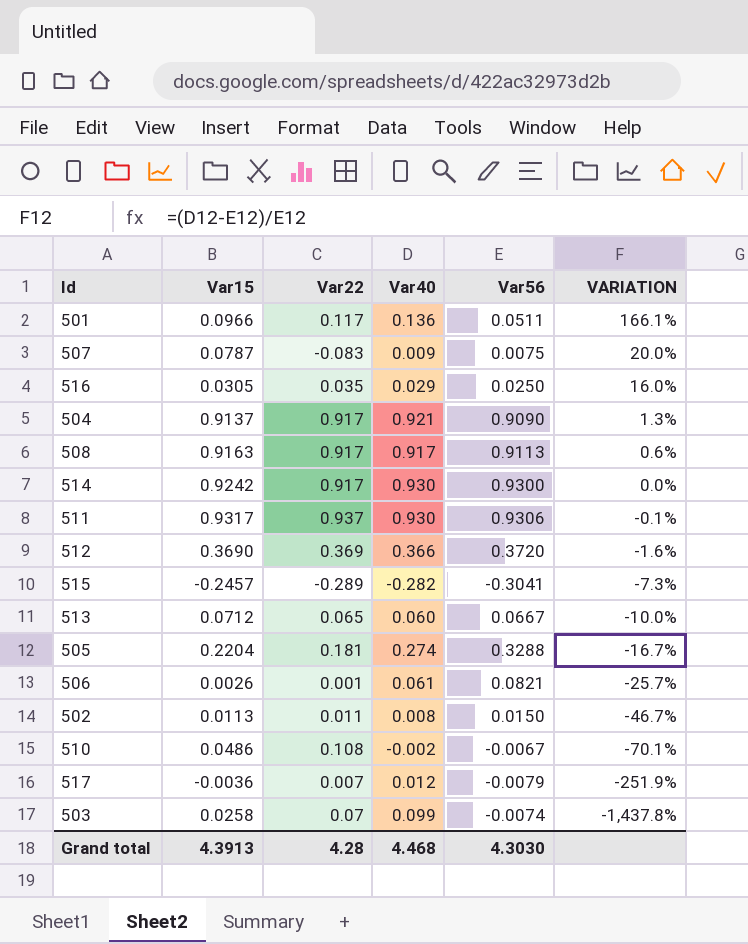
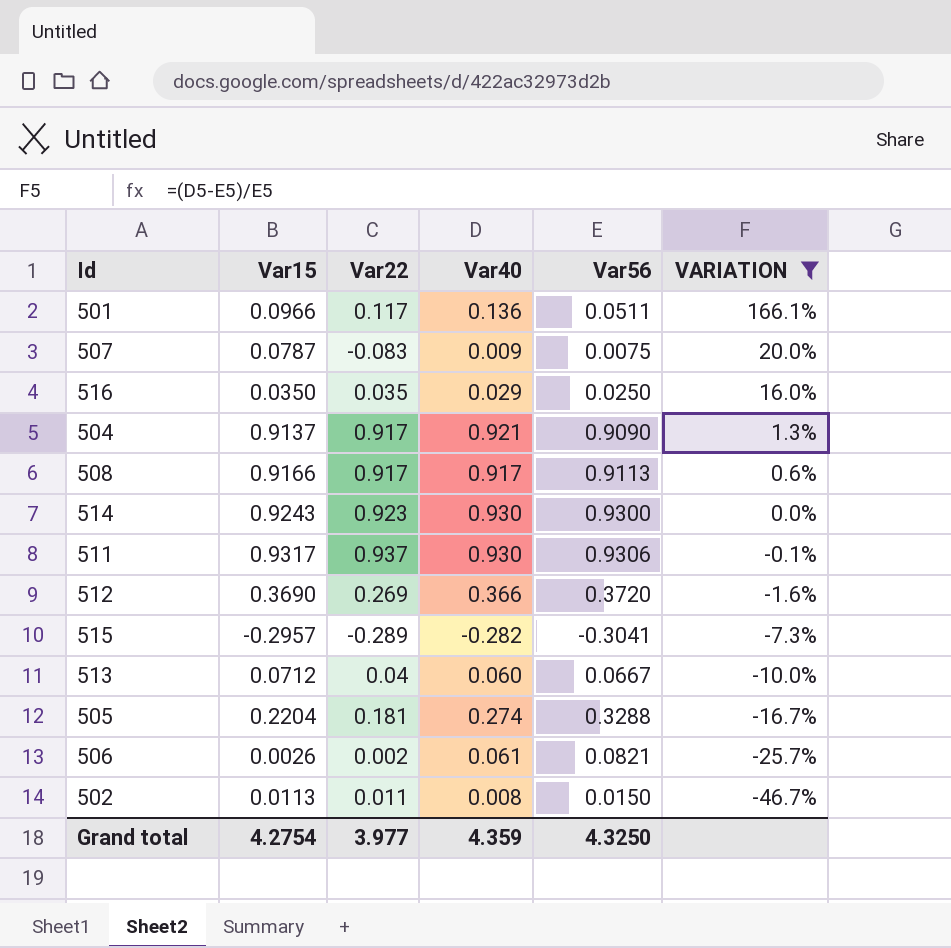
filter: none -> VARIATION >= -46.7%
516 | Var15: 0.0305 -> 0.0350
508 | Var15: 0.9163 -> 0.9166
514 | Var15: 0.9242 -> 0.9243
514 | Var22: 0.917 -> 0.923
512 | Var22: 0.369 -> 0.269
515 | Var15: -0.2457 -> -0.2957
513 | Var22: 0.065 -> 0.04
506 | Var22: 0.001 -> 0.002
Grand total | Var15: 4.3913 -> 4.2754
Grand total | Var22: 4.28 -> 3.977
Grand total | Var40: 4.468 -> 4.359
Grand total | Var56: 4.3030 -> 4.3250

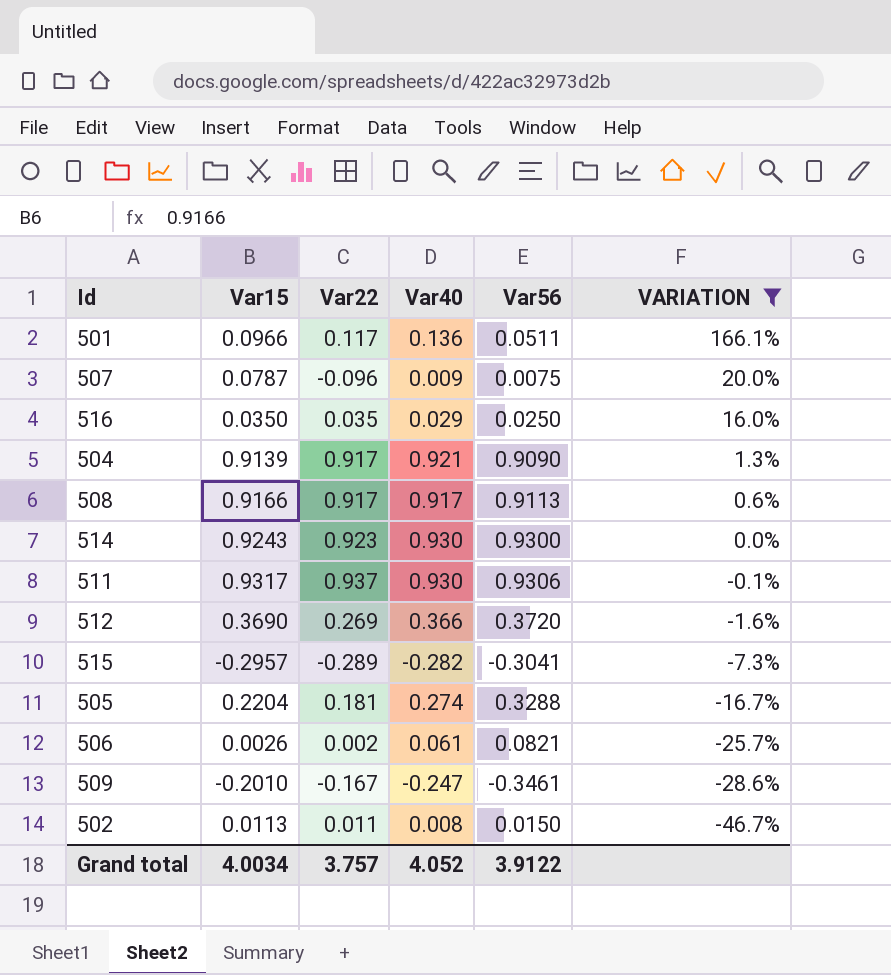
row 513: 0.0712 | 0.04 | 0.060 | 0.0667 | -10.0% -> none
507 | Var22: -0.083 -> -0.096
504 | Var15: 0.9137 -> 0.9139
row 509: none -> -0.2010 | -0.167 | -0.247 | -0.3461 | -28.6%
Grand total | Var15: 4.2754 -> 4.0034
Grand total | Var22: 3.977 -> 3.757
Grand total | Var40: 4.359 -> 4.052
Grand total | Var56: 4.3250 -> 3.9122

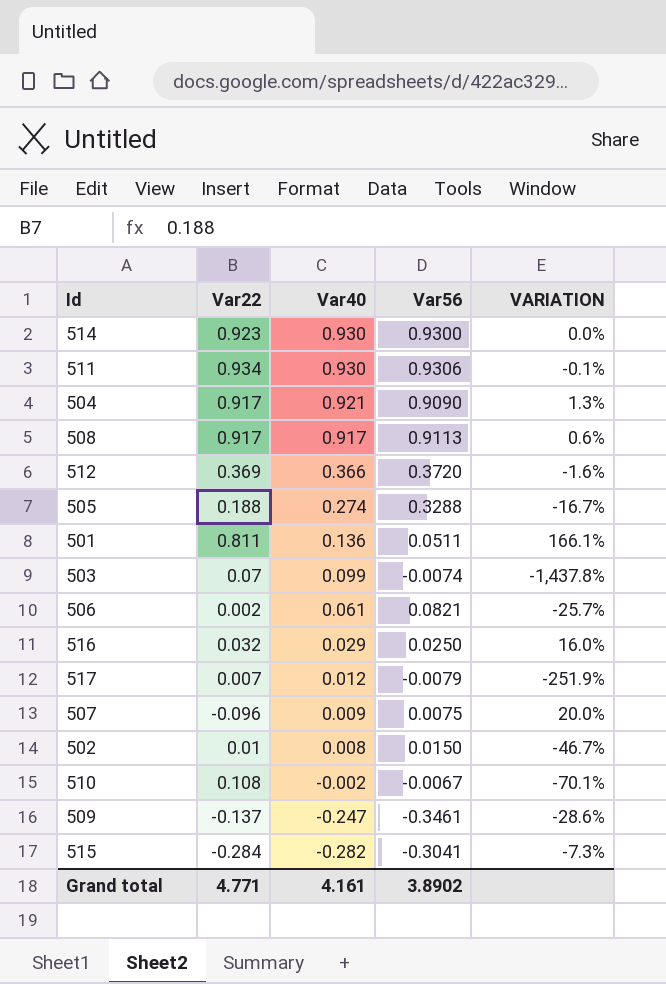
filter: VARIATION >= -46.7% -> none
row order: VARIATION descending -> Var40 descending
column Var15 | position: 2 -> none
511 | Var22: 0.937 -> 0.934
512 | Var22: 0.269 -> 0.369
505 | Var22: 0.181 -> 0.188
501 | Var22: 0.117 -> 0.811
516 | Var22: 0.035 -> 0.032
502 | Var22: 0.011 -> 0.01
509 | Var22: -0.167 -> -0.137
515 | Var22: -0.289 -> -0.284
Grand total | Var22: 3.757 -> 4.771
Grand total | Var40: 4.052 -> 4.161
Grand total | Var56: 3.9122 -> 3.8902

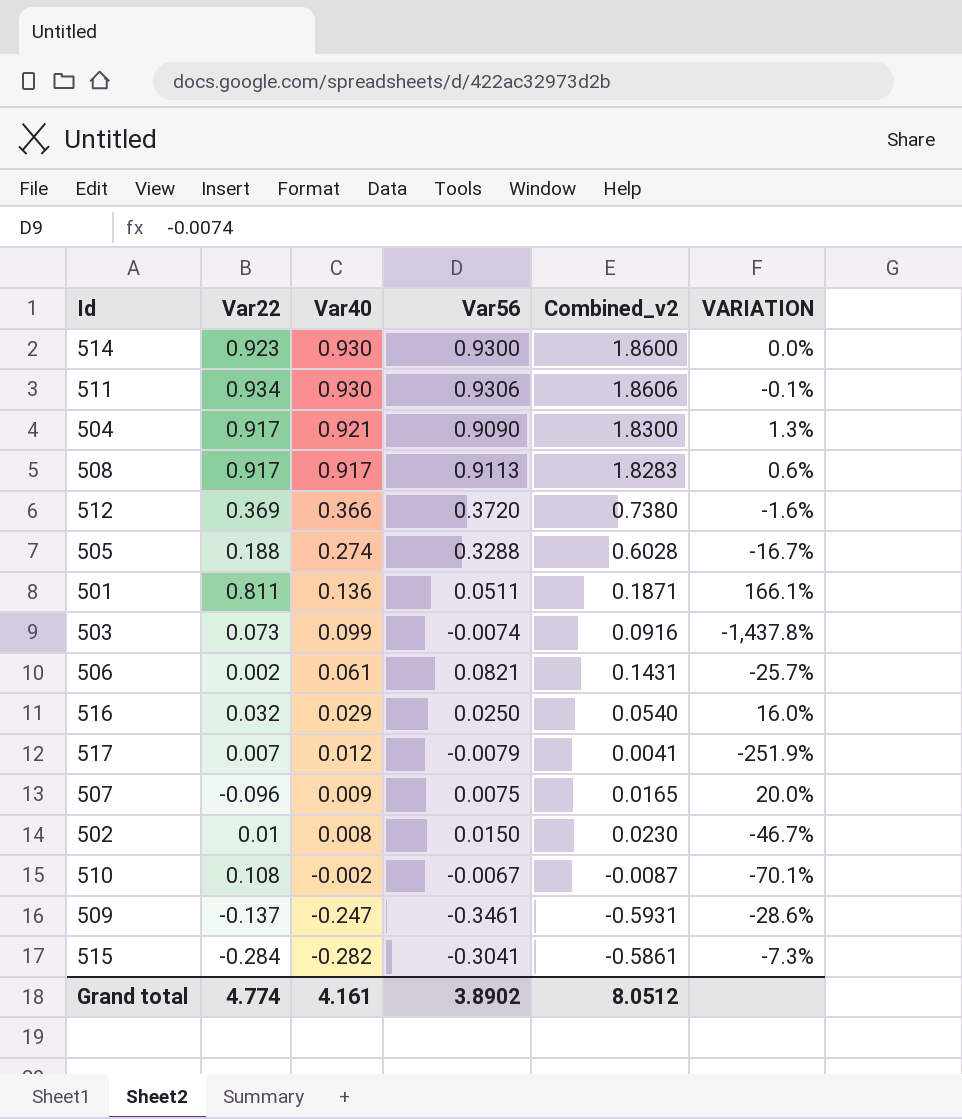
column Combined_v2 | formula: none -> [Var40] + [Var56]
503 | Var22: 0.07 -> 0.073
Grand total | Var22: 4.771 -> 4.774

